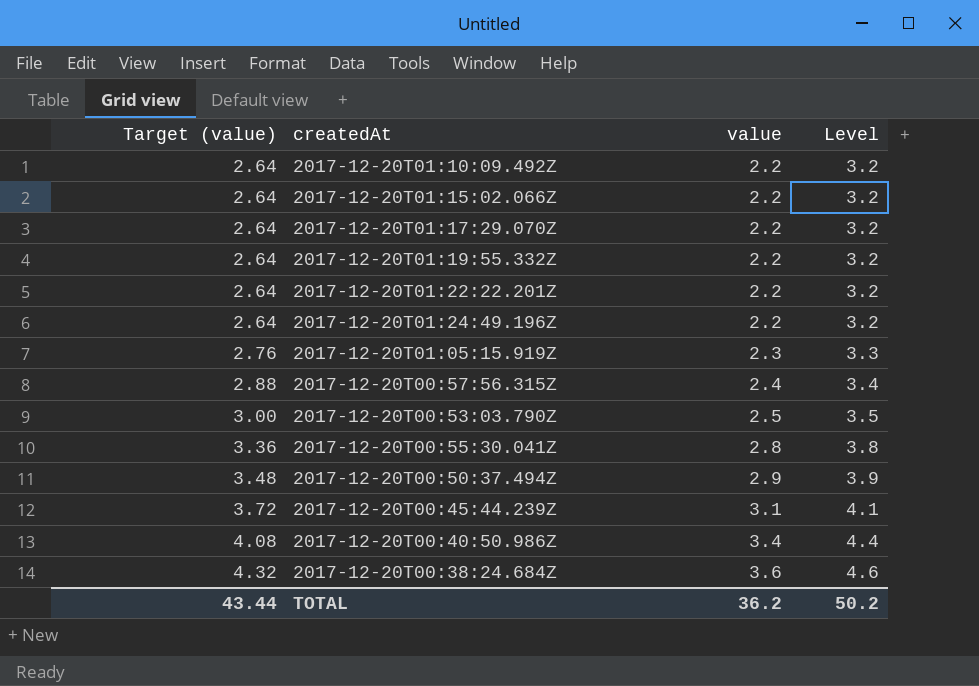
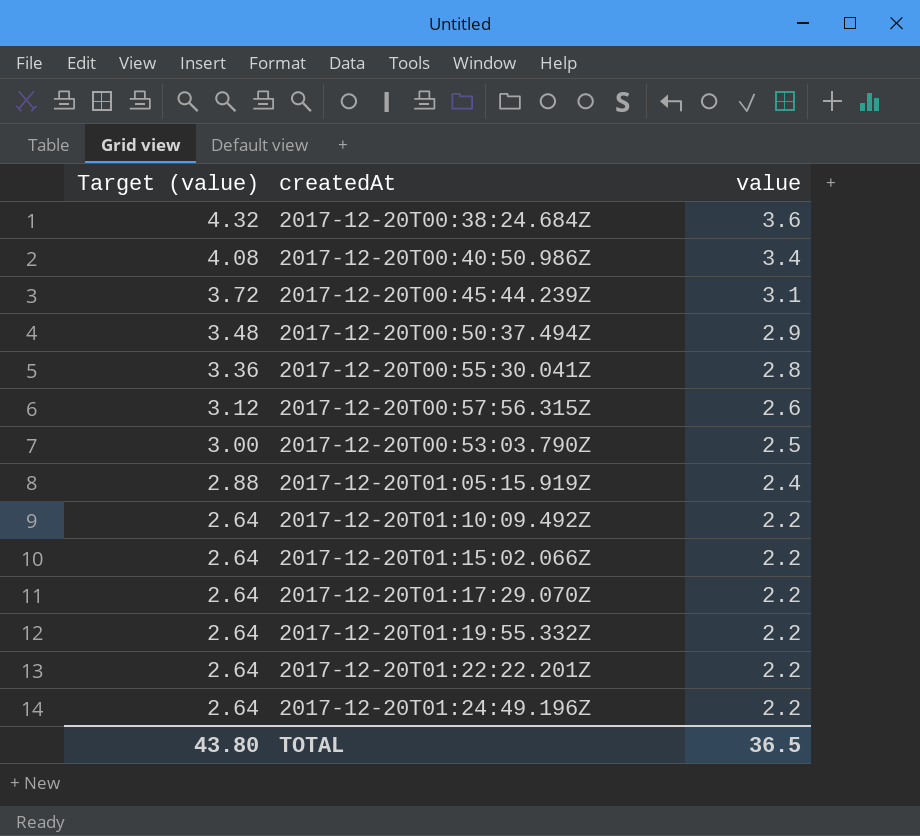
row order: Target (value) ascending -> Target (value) descending
column Level | formula: [value] + 1 -> none
2017-12-20T00:57:56.315Z | Target (value): 2.88 -> 3.12
2017-12-20T00:57:56.315Z | value: 2.4 -> 2.6
2017-12-20T01:05:15.919Z | Target (value): 2.76 -> 2.88
2017-12-20T01:05:15.919Z | value: 2.3 -> 2.4
TOTAL | Target (value): 43.44 -> 43.80
TOTAL | value: 36.2 -> 36.5

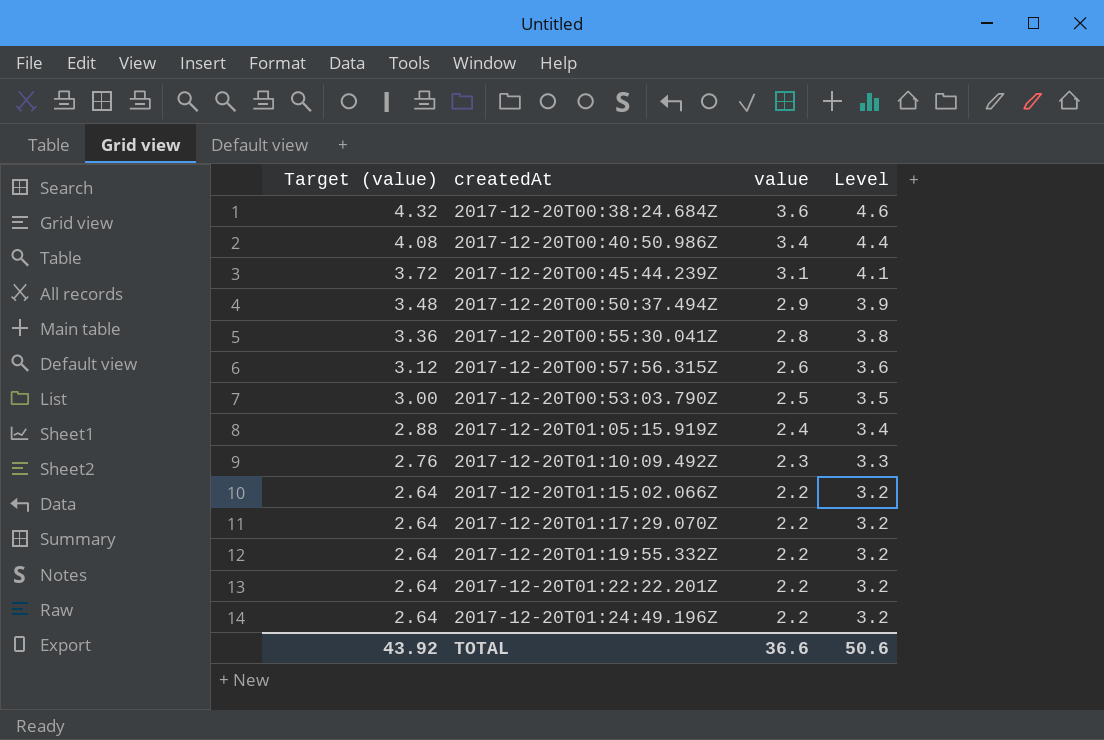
column Level | formula: none -> [value] + 1
2017-12-20T01:10:09.492Z | Target (value): 2.64 -> 2.76
2017-12-20T01:10:09.492Z | value: 2.2 -> 2.3
TOTAL | Target (value): 43.80 -> 43.92
TOTAL | value: 36.5 -> 36.6

